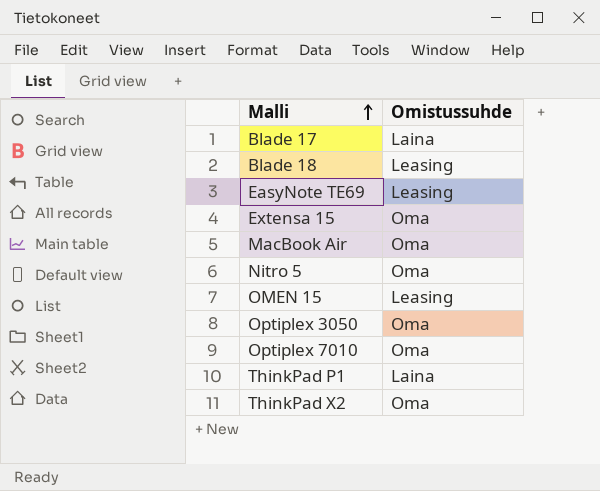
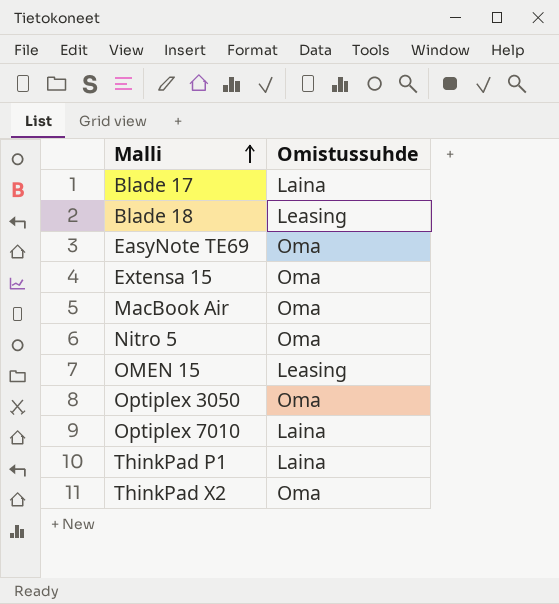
EasyNote TE69 | Omistussuhde: Leasing -> Oma
Optiplex 7010 | Omistussuhde: Oma -> Laina

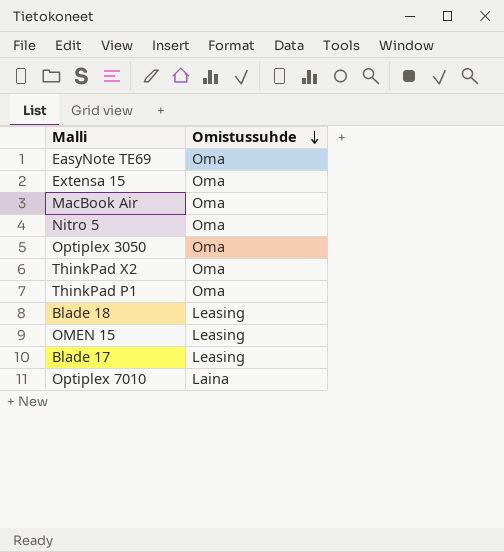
row order: Malli ascending -> Omistussuhde descending
ThinkPad P1 | Omistussuhde: Laina -> Oma
Blade 17 | Omistussuhde: Laina -> Leasing

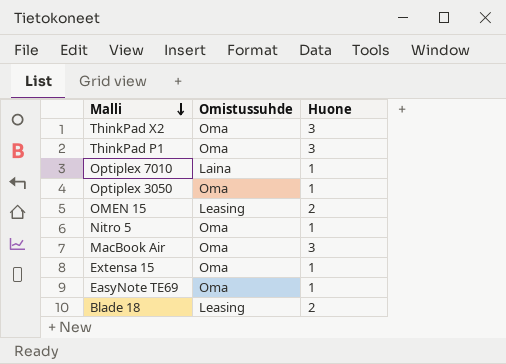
row order: Omistussuhde descending -> Malli descending
column Huone | position: none -> 3
row Blade 17: Leasing -> none

